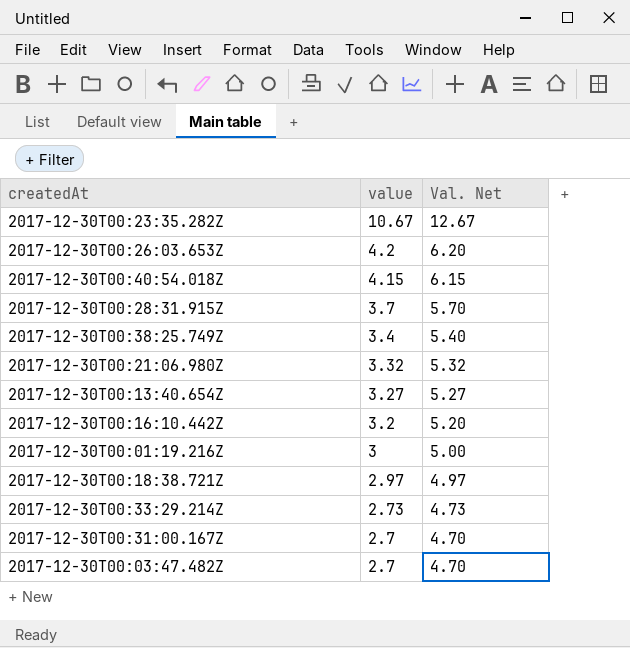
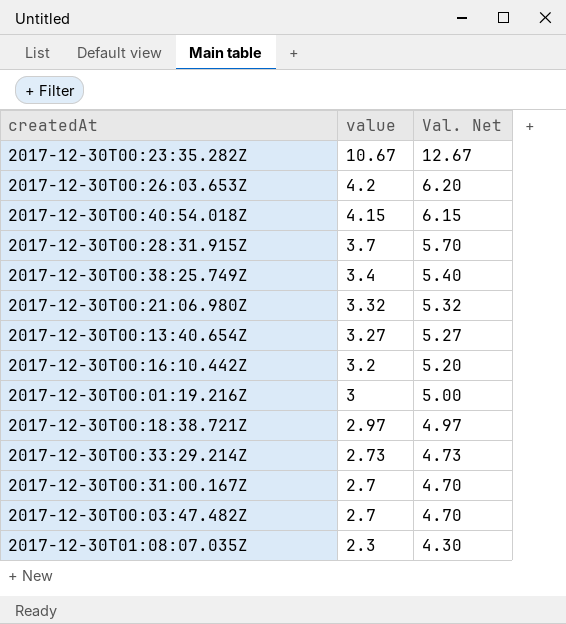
row 2017-12-30T01:08:07.035Z: none -> 2.3 | 4.30

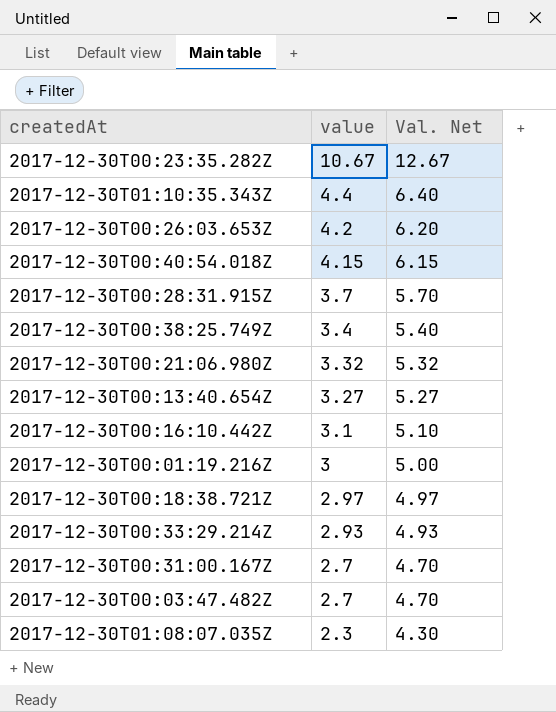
row 2017-12-30T01:10:35.343Z: none -> 4.4 | 6.40
2017-12-30T00:16:10.442Z | value: 3.2 -> 3.1
2017-12-30T00:16:10.442Z | Val. Net: 5.20 -> 5.10
2017-12-30T00:33:29.214Z | value: 2.73 -> 2.93
2017-12-30T00:33:29.214Z | Val. Net: 4.73 -> 4.93

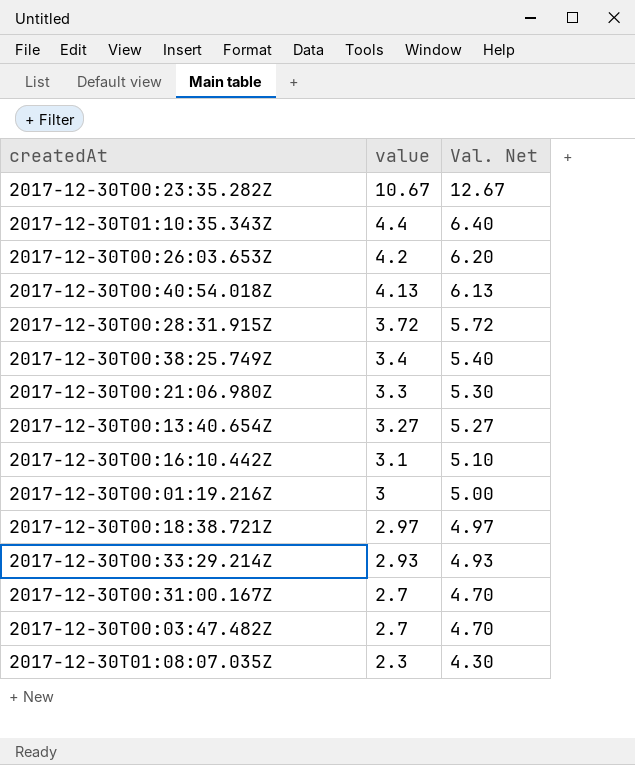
2017-12-30T00:40:54.018Z | value: 4.15 -> 4.13
2017-12-30T00:40:54.018Z | Val. Net: 6.15 -> 6.13
2017-12-30T00:28:31.915Z | value: 3.7 -> 3.72
2017-12-30T00:28:31.915Z | Val. Net: 5.70 -> 5.72
2017-12-30T00:21:06.980Z | value: 3.32 -> 3.3
2017-12-30T00:21:06.980Z | Val. Net: 5.32 -> 5.30

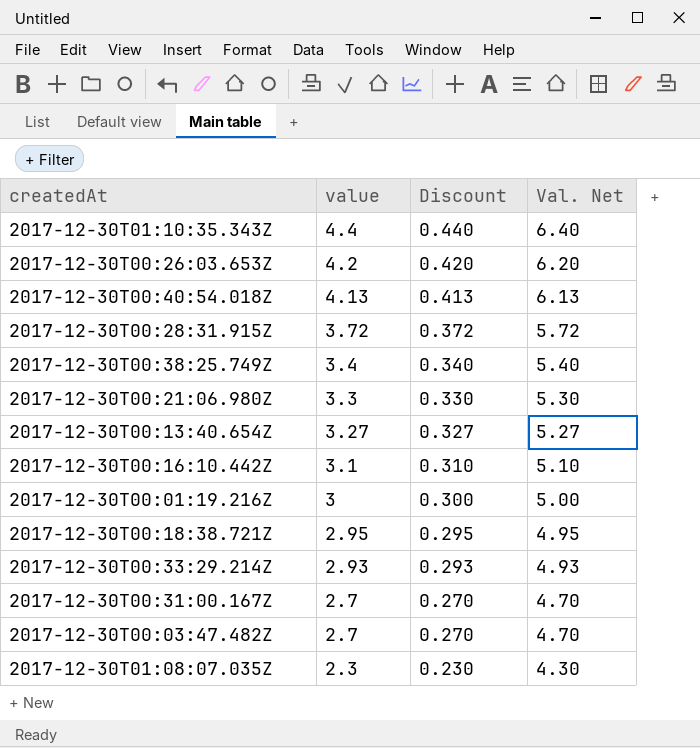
column Discount | formula: none -> [value] * 0.1
row 2017-12-30T00:23:35.282Z: 10.67 | 12.67 -> none
2017-12-30T00:18:38.721Z | value: 2.97 -> 2.95
2017-12-30T00:18:38.721Z | Val. Net: 4.97 -> 4.95

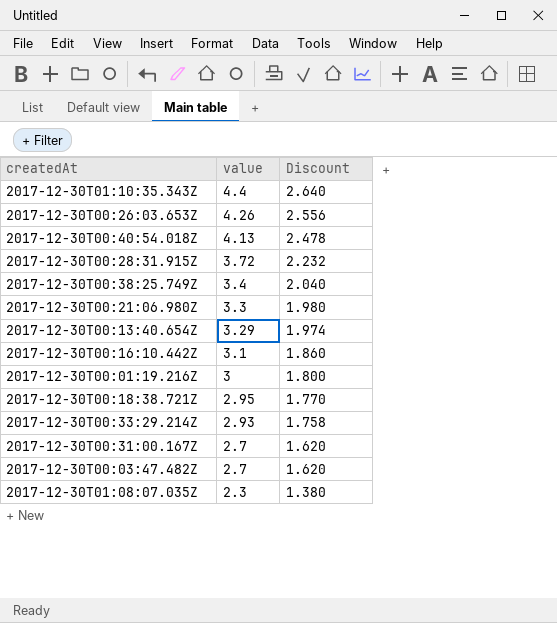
column Val. Net | formula: [value] + 2 -> none
column Discount | formula: [value] * 0.1 -> [value] * 0.6
2017-12-30T00:26:03.653Z | value: 4.2 -> 4.26
2017-12-30T00:13:40.654Z | value: 3.27 -> 3.29

